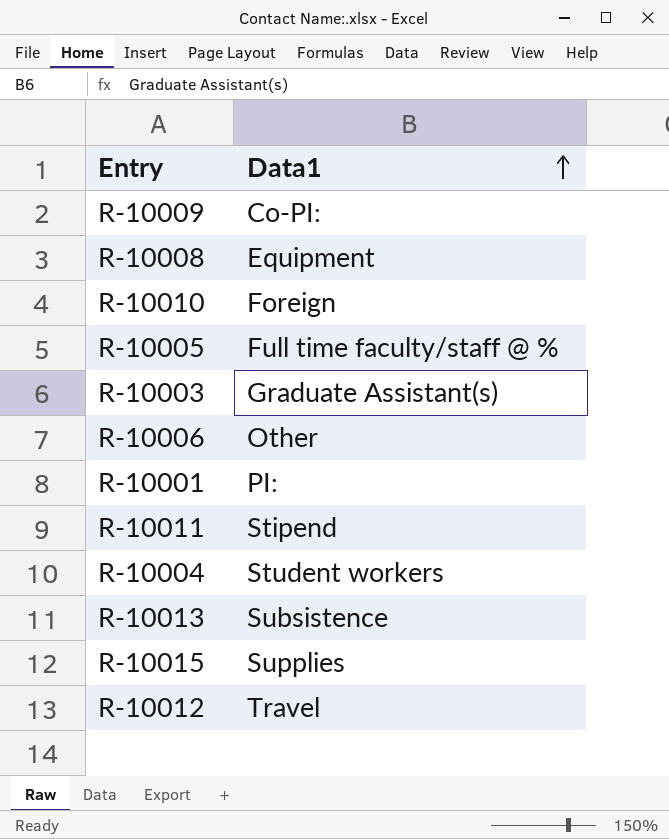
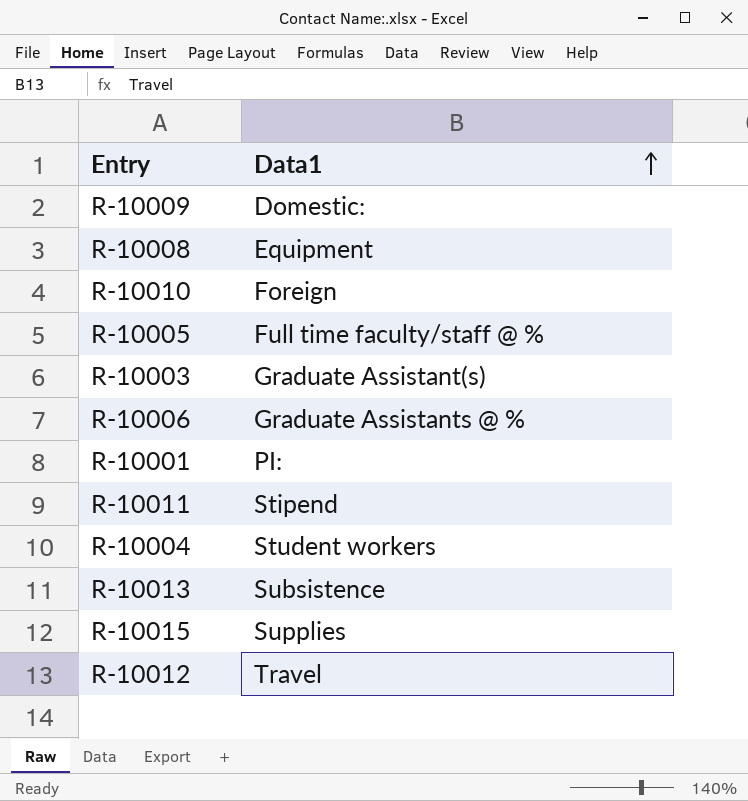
R-10009 | Data1: Co-PI: -> Domestic:
R-10006 | Data1: Other -> Graduate Assistants @ %

